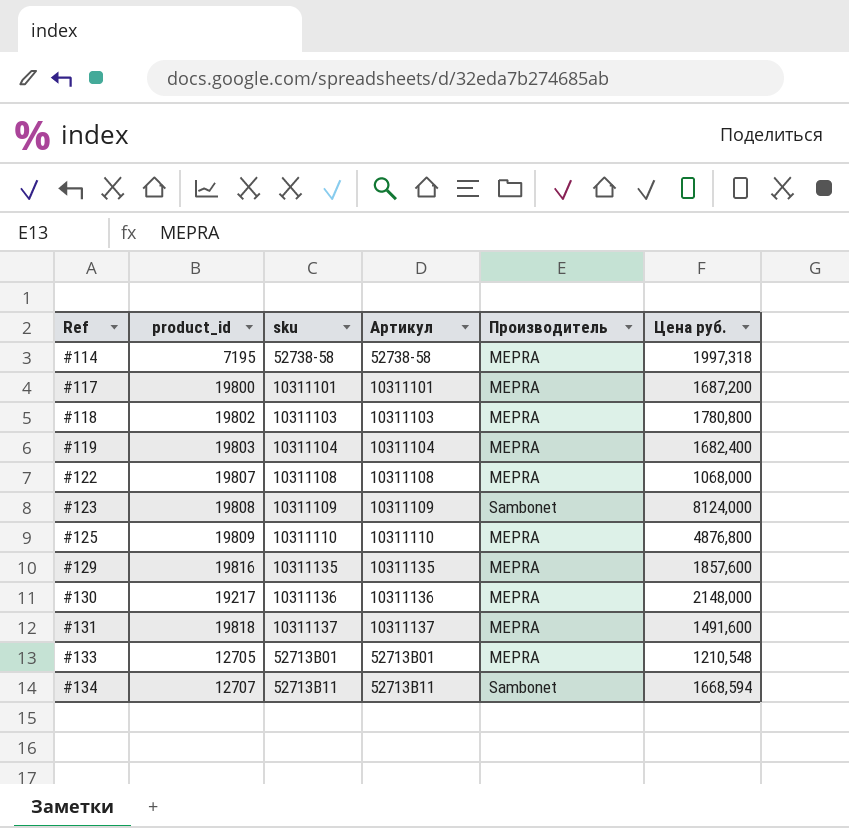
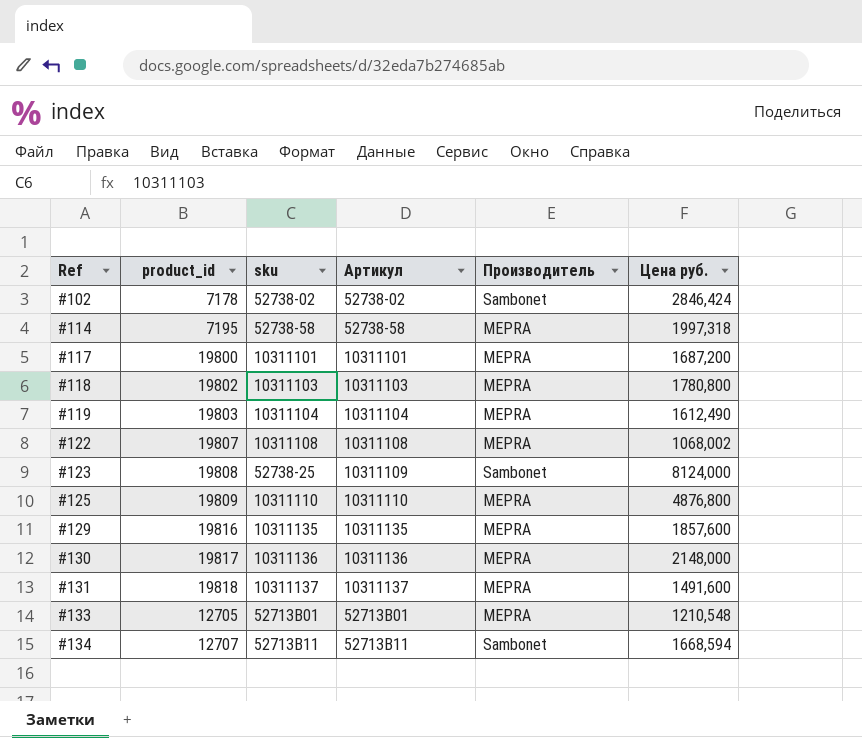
row #102: none -> 7178 | 52738-02 | 52738-02 | Sambonet | 2846,424
#119 | Цена руб.: 1682,400 -> 1612,490
#122 | Цена руб.: 1068,000 -> 1068,002
#123 | sku: 10311109 -> 52738-25
#130 | product_id: 19217 -> 19817

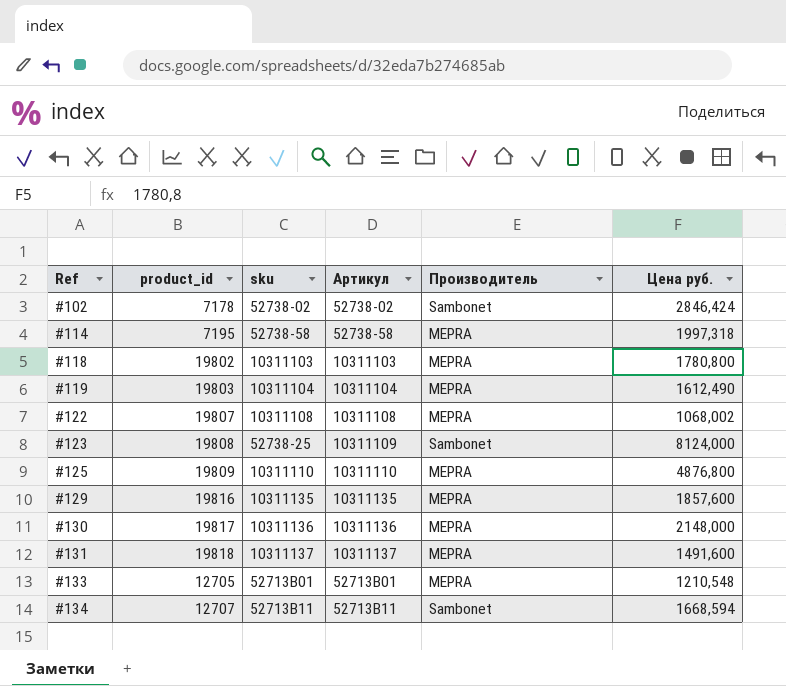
row #117: 19800 | 10311101 | 10311101 | MEPRA | 1687,200 -> none

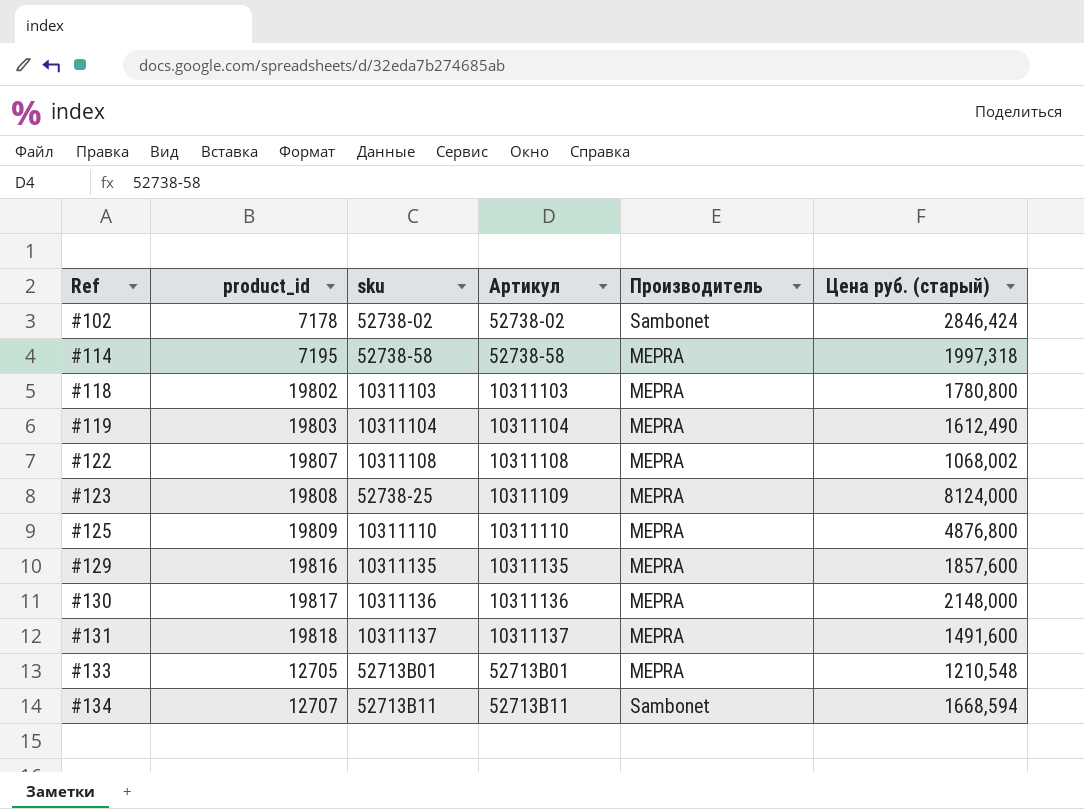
column name: Цена руб. -> Цена руб. (старый)
#123 | Производитель: Sambonet -> MEPRA

